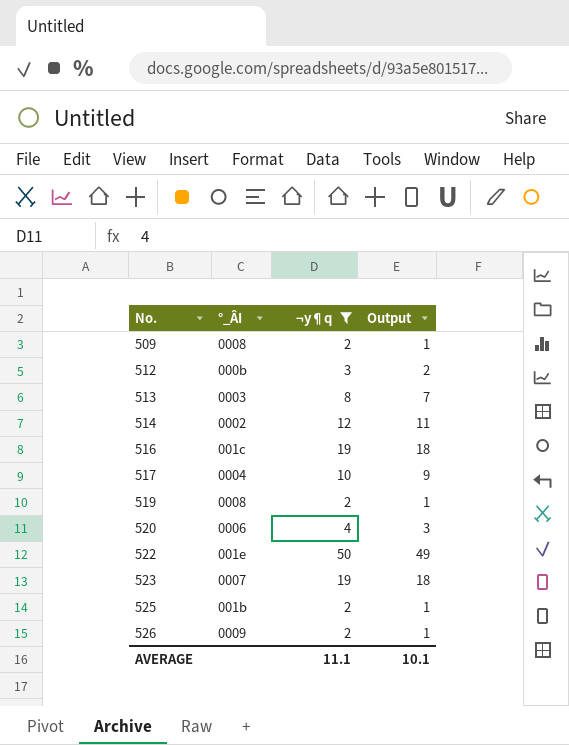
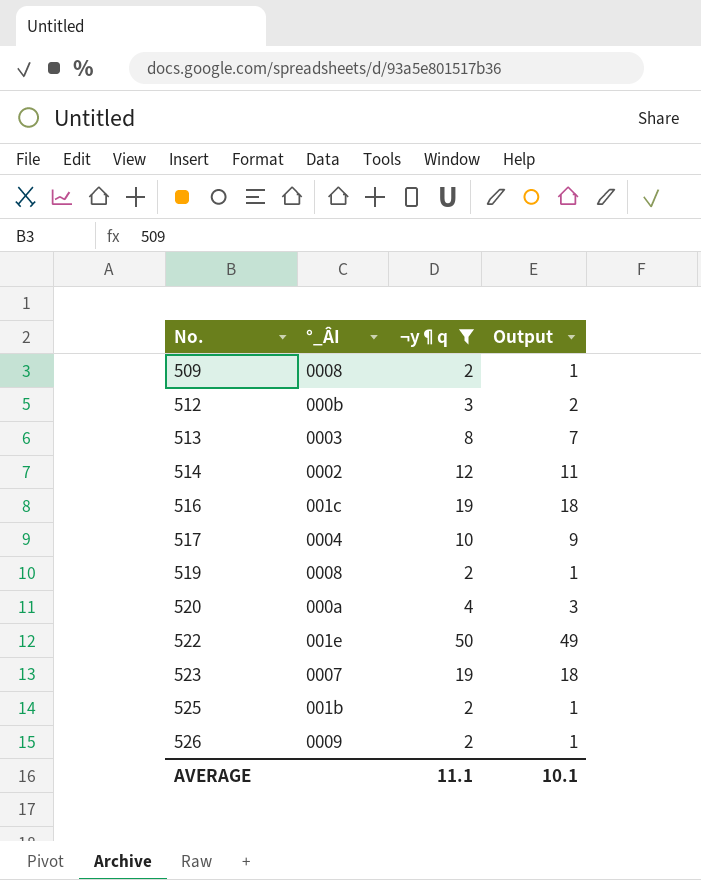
520 | °_ÂI: 0006 -> 000a

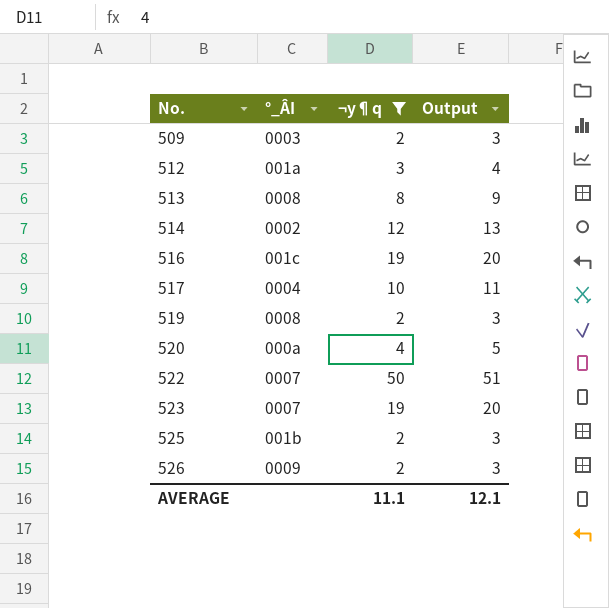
column Output | formula: [¬y¶q] - 1 -> [¬y¶q] + 1
509 | °_ÂI: 0008 -> 0003
512 | °_ÂI: 000b -> 001a
513 | °_ÂI: 0003 -> 0008
522 | °_ÂI: 001e -> 0007
AVERAGE | Output: 10.1 -> 12.1

